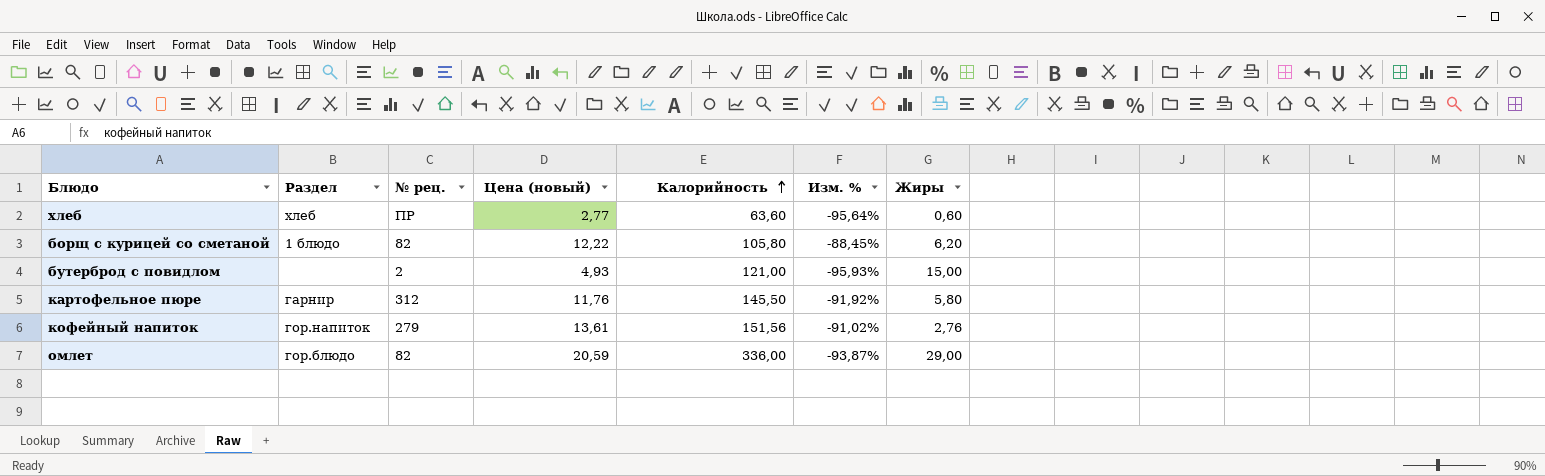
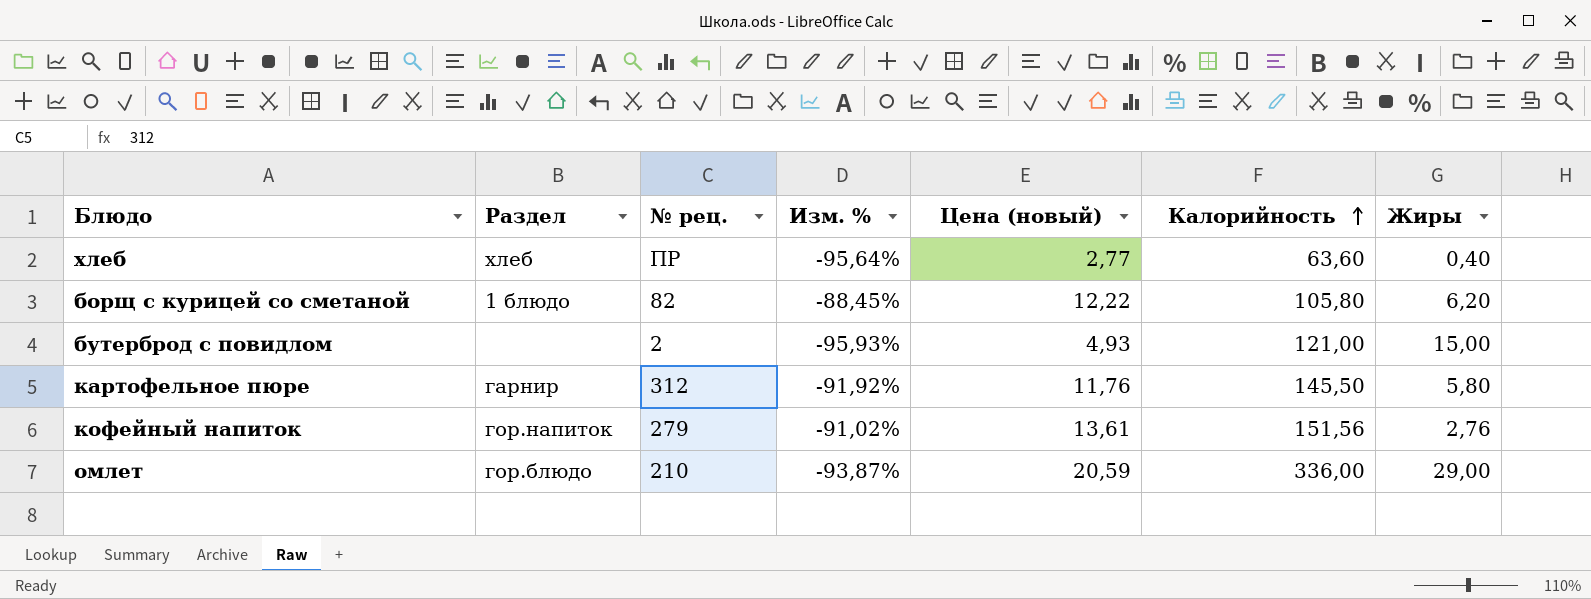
column Изм. % | position: 6 -> 4
хлеб | Жиры: 0,60 -> 0,40
омлет | № рец.: 82 -> 210

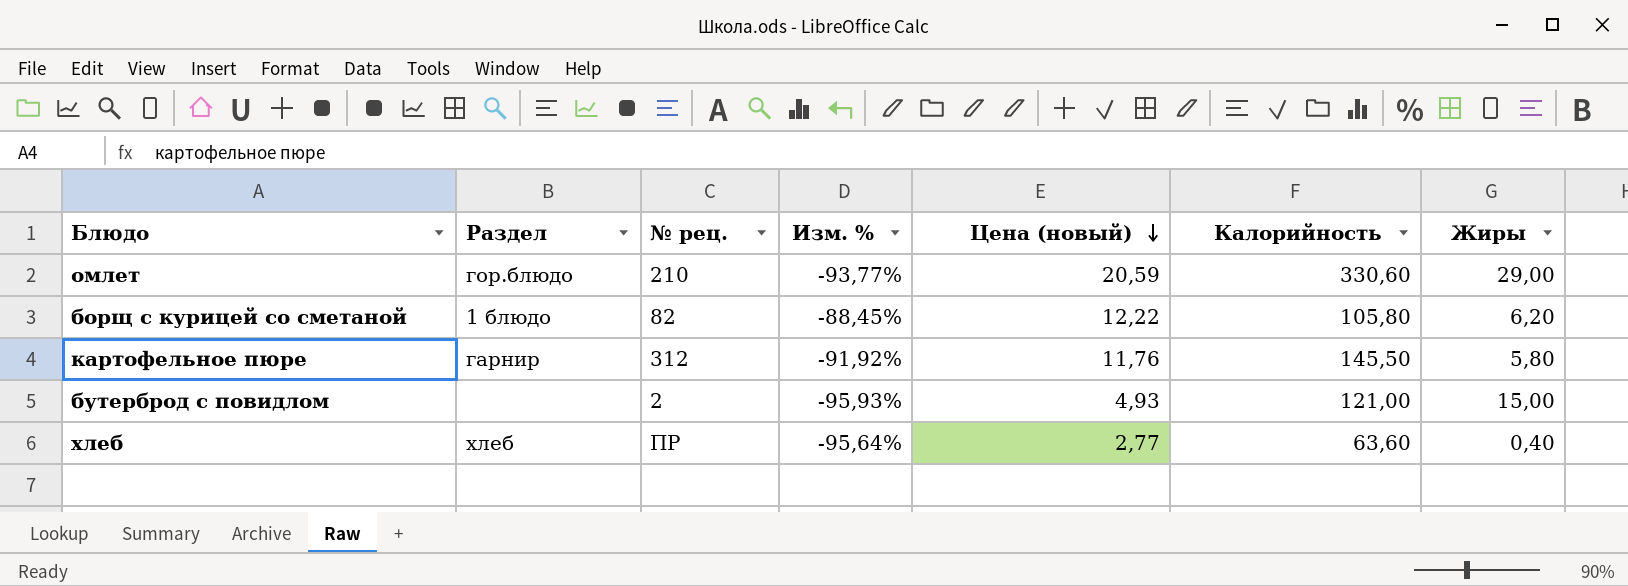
row order: Калорийность ascending -> Цена (новый) descending
row кофейный напиток: гор.напиток | 279 | -91,02% | 13,61 | 151,56 | 2,76 -> none
омлет | Изм. %: -93,87% -> -93,77%
омлет | Калорийность: 336,00 -> 330,60

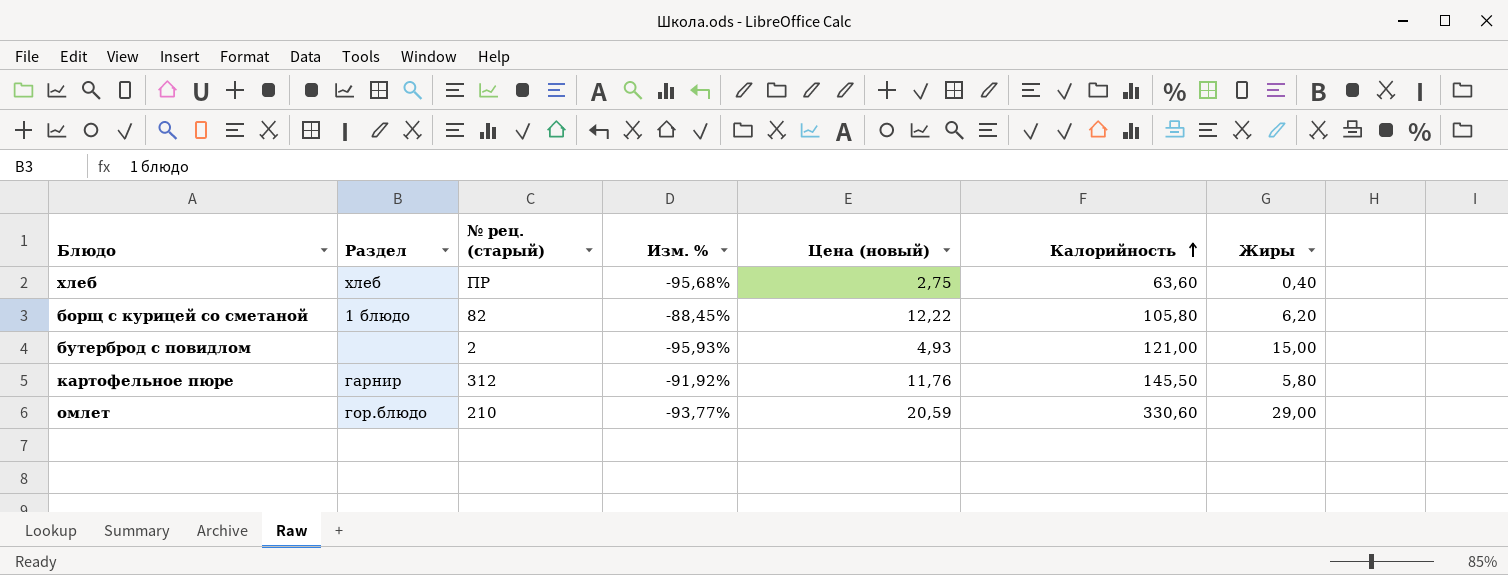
row order: Цена (новый) descending -> Калорийность ascending
column name: № рец. -> № рец. (старый)
хлеб | Изм. %: -95,64% -> -95,68%
хлеб | Цена (новый): 2,77 -> 2,75

